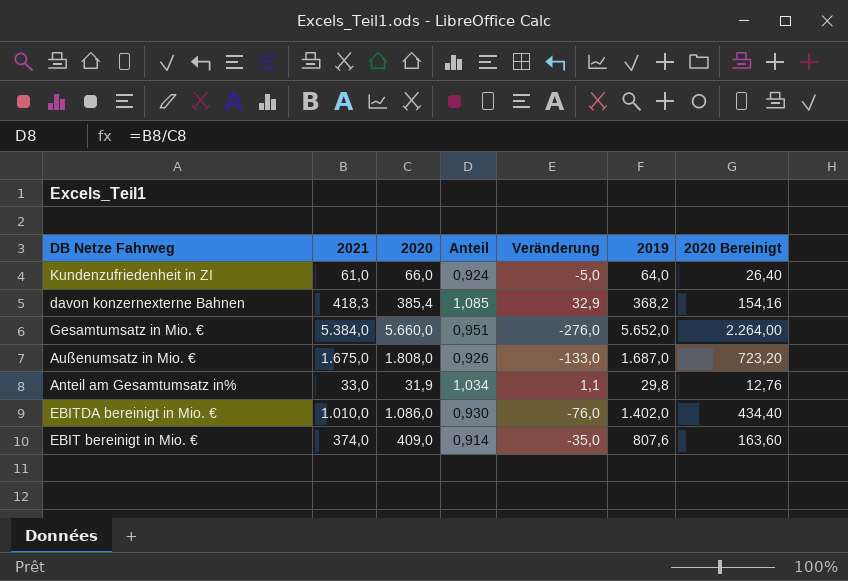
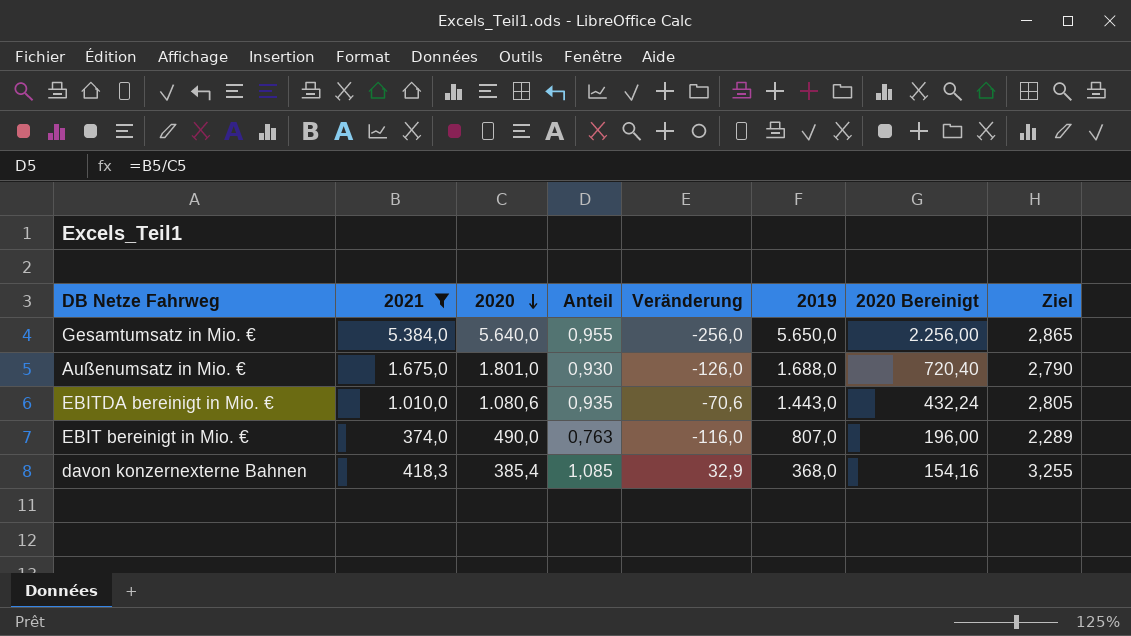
filter: none -> 2021 >= 374,0
row order: none -> 2020 descending
column Ziel | formula: none -> [Anteil] * 3
Gesamtumsatz in Mio. € | 2020: 5.660,0 -> 5.640,0
Gesamtumsatz in Mio. € | Anteil: 0,951 -> 0,955
Gesamtumsatz in Mio. € | Veränderung: -276,0 -> -256,0
Gesamtumsatz in Mio. € | 2019: 5.652,0 -> 5.650,0
Gesamtumsatz in Mio. € | 2020 Bereinigt: 2.264,00 -> 2.256,00
Außenumsatz in Mio. € | 2020: 1.808,0 -> 1.801,0
Außenumsatz in Mio. € | Anteil: 0,926 -> 0,930
Außenumsatz in Mio. € | Veränderung: -133,0 -> -126,0
Außenumsatz in Mio. € | 2019: 1.687,0 -> 1.688,0
Außenumsatz in Mio. € | 2020 Bereinigt: 723,20 -> 720,40
EBITDA bereinigt in Mio. € | 2020: 1.086,0 -> 1.080,6
EBITDA bereinigt in Mio. € | Anteil: 0,930 -> 0,935
EBITDA bereinigt in Mio. € | Veränderung: -76,0 -> -70,6
EBITDA bereinigt in Mio. € | 2019: 1.402,0 -> 1.443,0
EBITDA bereinigt in Mio. € | 2020 Bereinigt: 434,40 -> 432,24
EBIT bereinigt in Mio. € | 2020: 409,0 -> 490,0
EBIT bereinigt in Mio. € | Anteil: 0,914 -> 0,763
EBIT bereinigt in Mio. € | Veränderung: -35,0 -> -116,0
EBIT bereinigt in Mio. € | 2019: 807,6 -> 807,0
EBIT bereinigt in Mio. € | 2020 Bereinigt: 163,60 -> 196,00
davon konzernexterne Bahnen | 2019: 368,2 -> 368,0

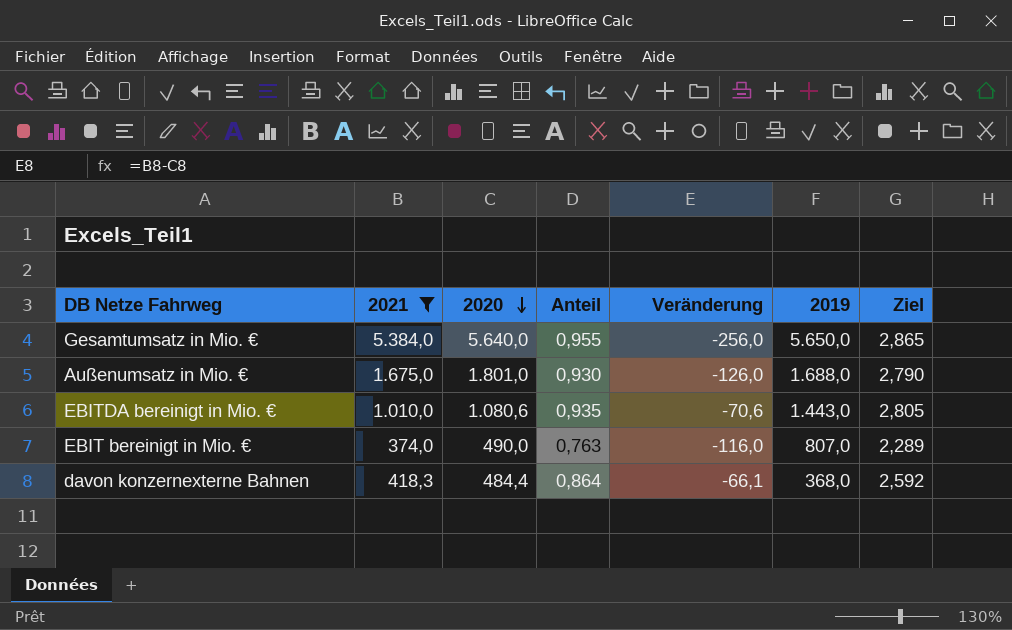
column 2020 Bereinigt | formula: [2020] * 0,4 -> none
davon konzernexterne Bahnen | 2020: 385,4 -> 484,4
davon konzernexterne Bahnen | Anteil: 1,085 -> 0,864
davon konzernexterne Bahnen | Veränderung: 32,9 -> -66,1
davon konzernexterne Bahnen | Ziel: 3,255 -> 2,592

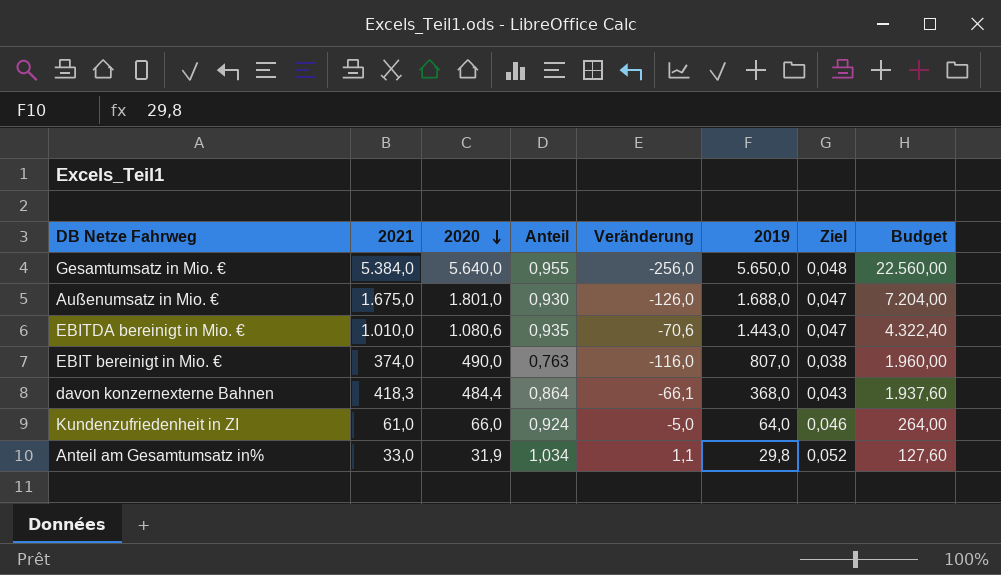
filter: 2021 >= 374,0 -> none
column Ziel | formula: [Anteil] * 3 -> [Anteil] * 0,05
column Budget | formula: none -> [2020] * 4

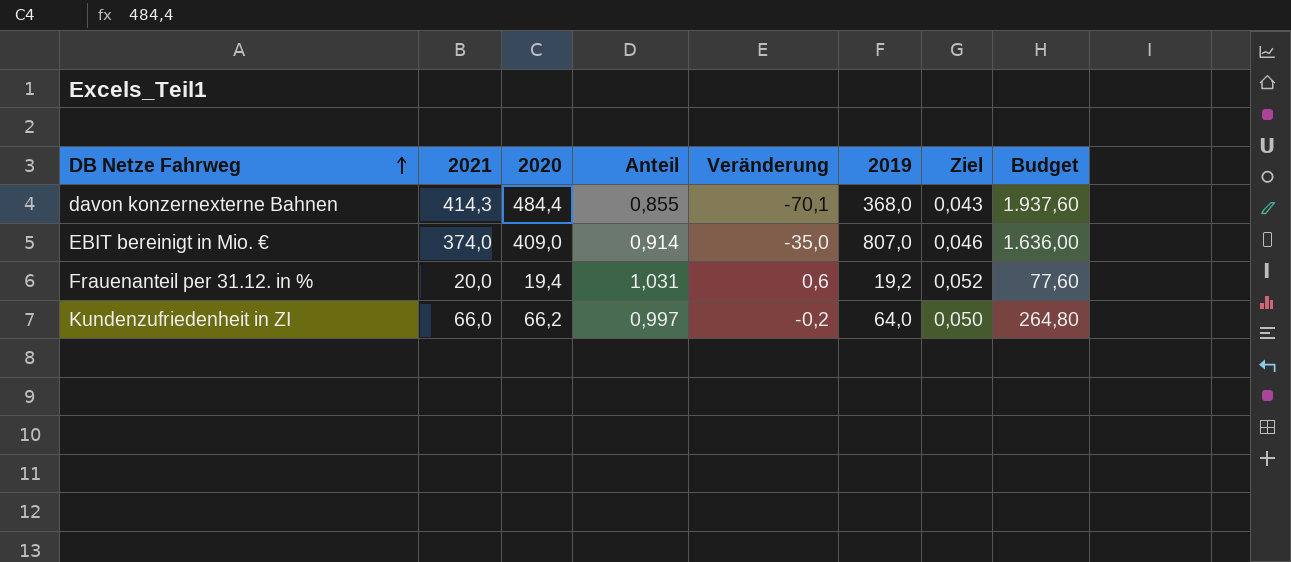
row order: 2020 descending -> DB Netze Fahrweg ascending
row Gesamtumsatz in Mio. €: 5.384,0 | 5.640,0 | 0,955 | -256,0 | 5.650,0 | 0,048 | 22.560,00 -> none
row Außenumsatz in Mio. €: 1.675,0 | 1.801,0 | 0,930 | -126,0 | 1.688,0 | 0,047 | 7.204,00 -> none
row EBITDA bereinigt in Mio. €: 1.010,0 | 1.080,6 | 0,935 | -70,6 | 1.443,0 | 0,047 | 4.322,40 -> none
row Anteil am Gesamtumsatz in%: 33,0 | 31,9 | 1,034 | 1,1 | 29,8 | 0,052 | 127,60 -> none
davon konzernexterne Bahnen | 2021: 418,3 -> 414,3
davon konzernexterne Bahnen | Anteil: 0,864 -> 0,855
davon konzernexterne Bahnen | Veränderung: -66,1 -> -70,1
EBIT bereinigt in Mio. € | 2020: 490,0 -> 409,0
EBIT bereinigt in Mio. € | Anteil: 0,763 -> 0,914
EBIT bereinigt in Mio. € | Veränderung: -116,0 -> -35,0
EBIT bereinigt in Mio. € | Ziel: 0,038 -> 0,046
EBIT bereinigt in Mio. € | Budget: 1.960,00 -> 1.636,00
row Frauenanteil per 31.12. in %: none -> 20,0 | 19,4 | 1,031 | 0,6 | 19,2 | 0,052 | 77,60
Kundenzufriedenheit in ZI | 2021: 61,0 -> 66,0
Kundenzufriedenheit in ZI | 2020: 66,0 -> 66,2
Kundenzufriedenheit in ZI | Anteil: 0,924 -> 0,997
Kundenzufriedenheit in ZI | Veränderung: -5,0 -> -0,2
Kundenzufriedenheit in ZI | Ziel: 0,046 -> 0,050
Kundenzufriedenheit in ZI | Budget: 264,00 -> 264,80

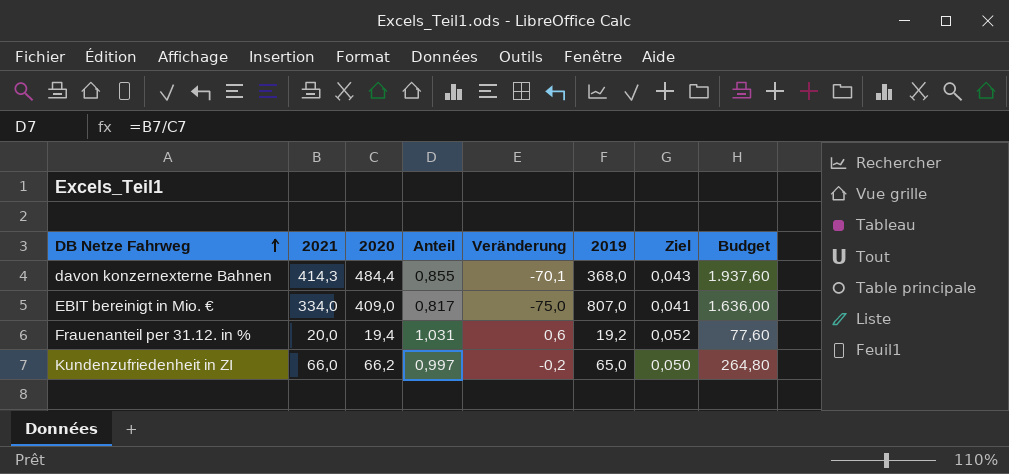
EBIT bereinigt in Mio. € | 2021: 374,0 -> 334,0
EBIT bereinigt in Mio. € | Anteil: 0,914 -> 0,817
EBIT bereinigt in Mio. € | Veränderung: -35,0 -> -75,0
EBIT bereinigt in Mio. € | Ziel: 0,046 -> 0,041
Kundenzufriedenheit in ZI | 2019: 64,0 -> 65,0

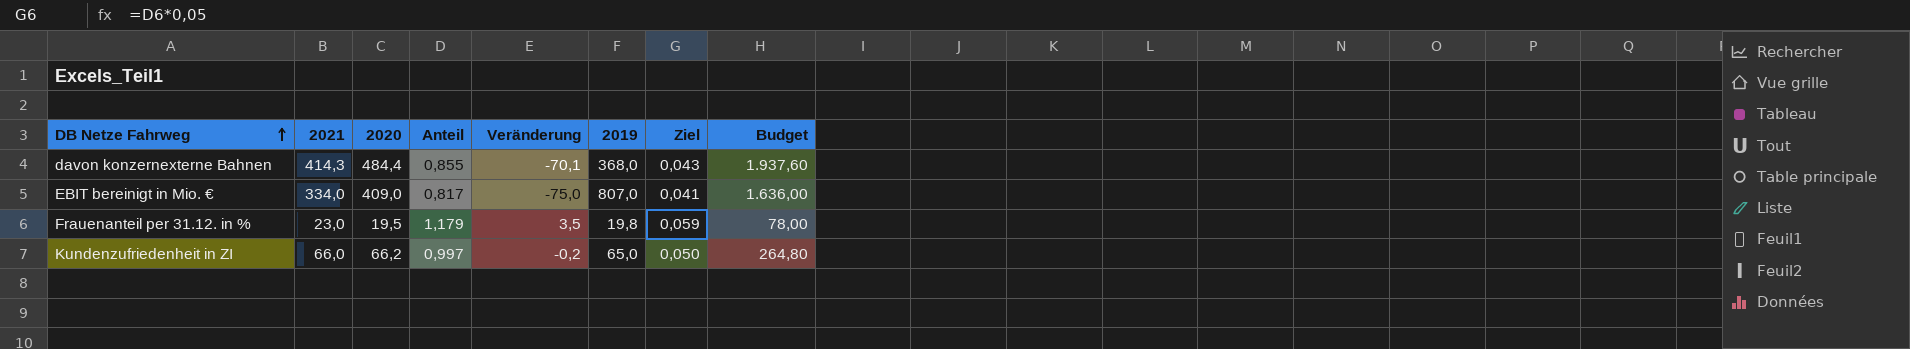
Frauenanteil per 31.12. in % | 2021: 20,0 -> 23,0
Frauenanteil per 31.12. in % | 2020: 19,4 -> 19,5
Frauenanteil per 31.12. in % | Anteil: 1,031 -> 1,179
Frauenanteil per 31.12. in % | Veränderung: 0,6 -> 3,5
Frauenanteil per 31.12. in % | 2019: 19,2 -> 19,8
Frauenanteil per 31.12. in % | Ziel: 0,052 -> 0,059
Frauenanteil per 31.12. in % | Budget: 77,60 -> 78,00

